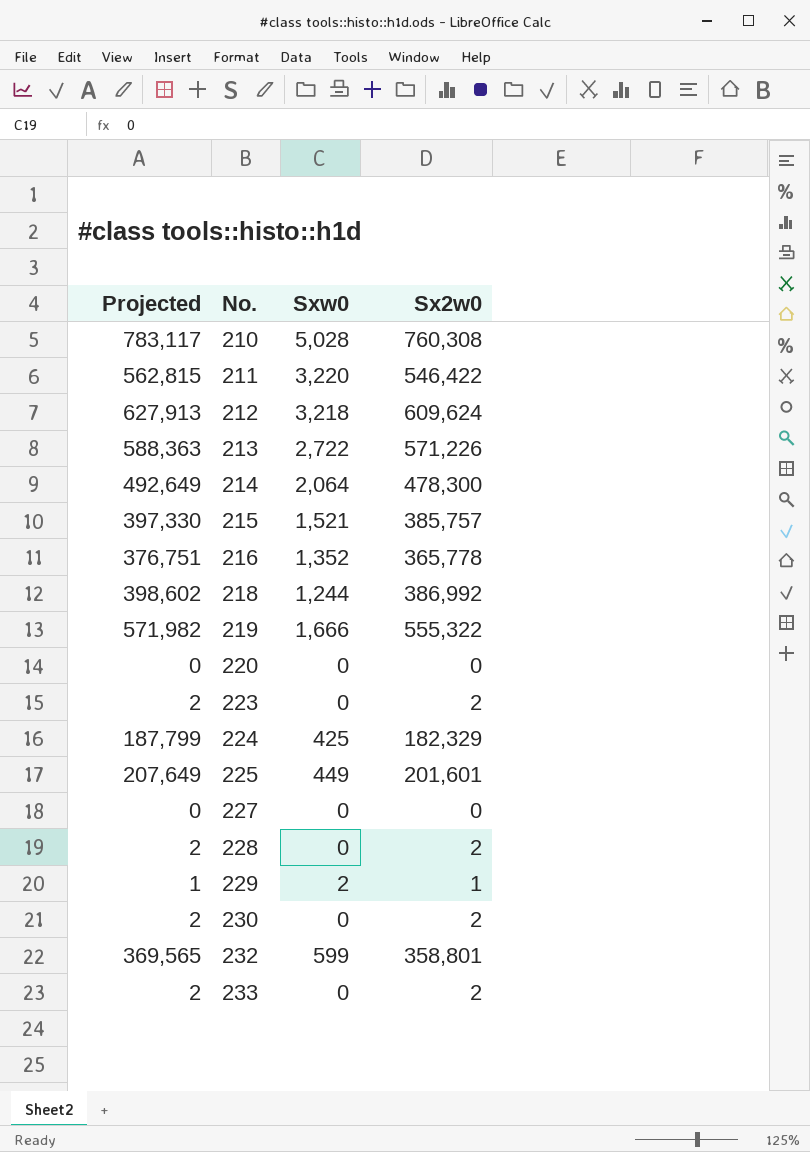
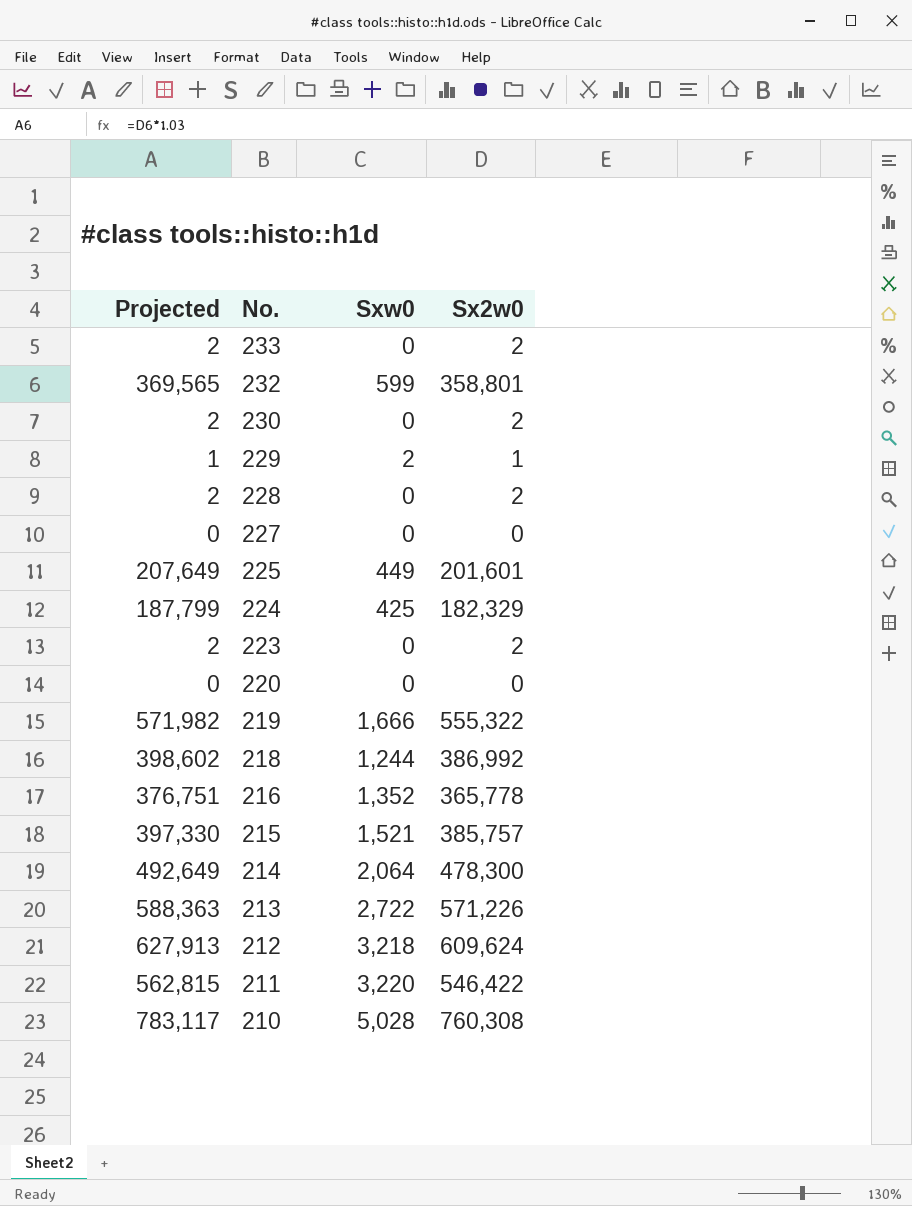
row order: No. ascending -> No. descending

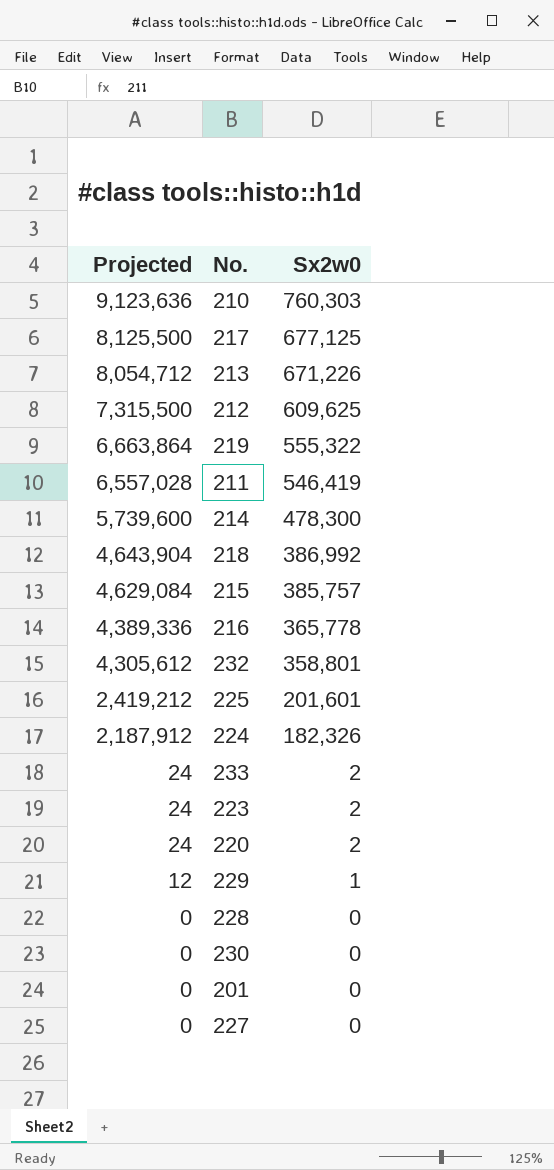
row order: No. descending -> Projected descending
column Sxw0 | position: 3 -> none
column Projected | formula: [Sx2w0] * 1.03 -> [Sx2w0] * 12
210 | Sx2w0: 760,308 -> 760,303
row 217: none -> 8,125,500 | 677,125
213 | Sx2w0: 571,226 -> 671,226
212 | Sx2w0: 609,624 -> 609,625
211 | Sx2w0: 546,422 -> 546,419
224 | Sx2w0: 182,329 -> 182,326
220 | Sx2w0: 0 -> 2
228 | Sx2w0: 2 -> 0
230 | Sx2w0: 2 -> 0
row 201: none -> 0 | 0

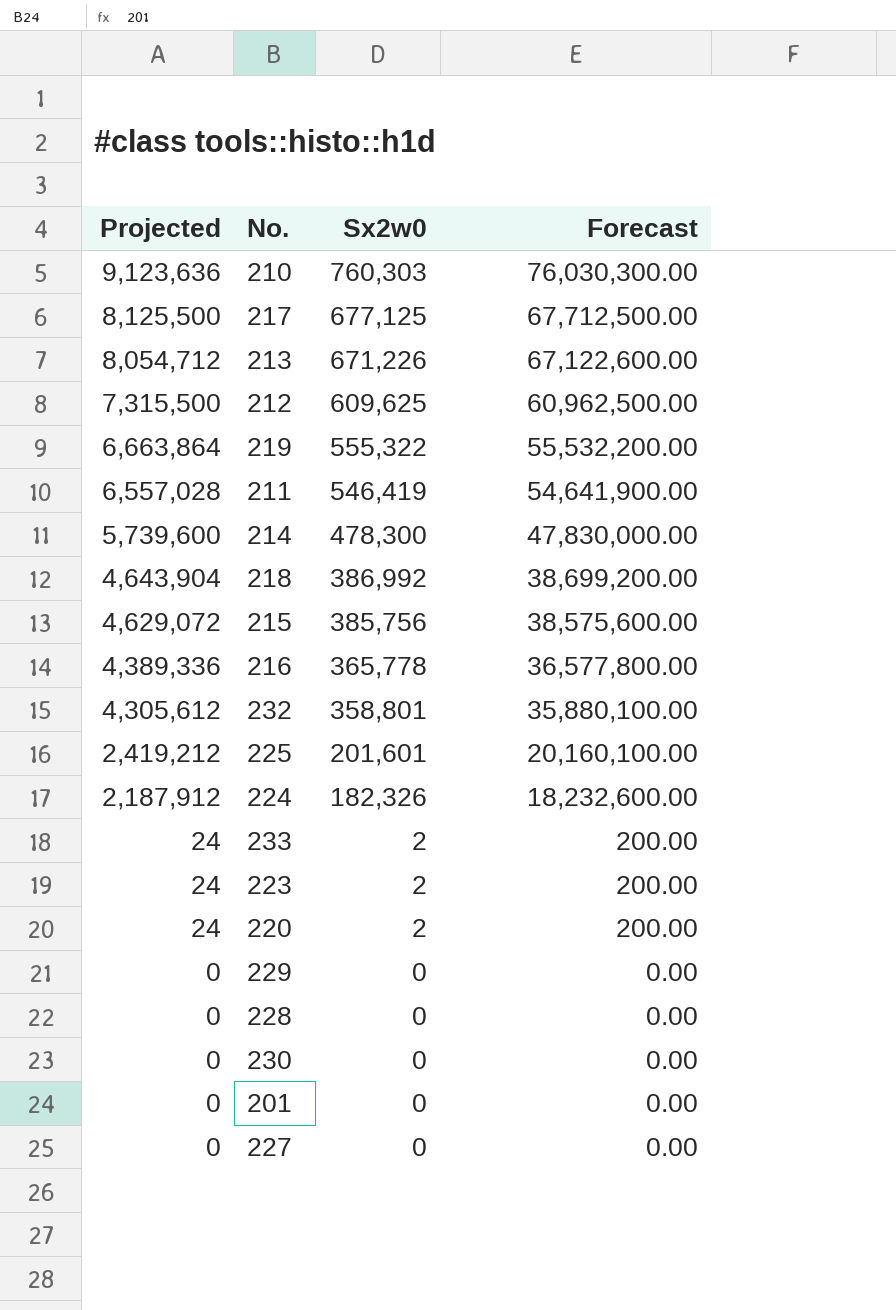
column Forecast | formula: none -> [Sx2w0] * 100
215 | Projected: 4,629,084 -> 4,629,072
215 | Sx2w0: 385,757 -> 385,756
229 | Projected: 12 -> 0
229 | Sx2w0: 1 -> 0

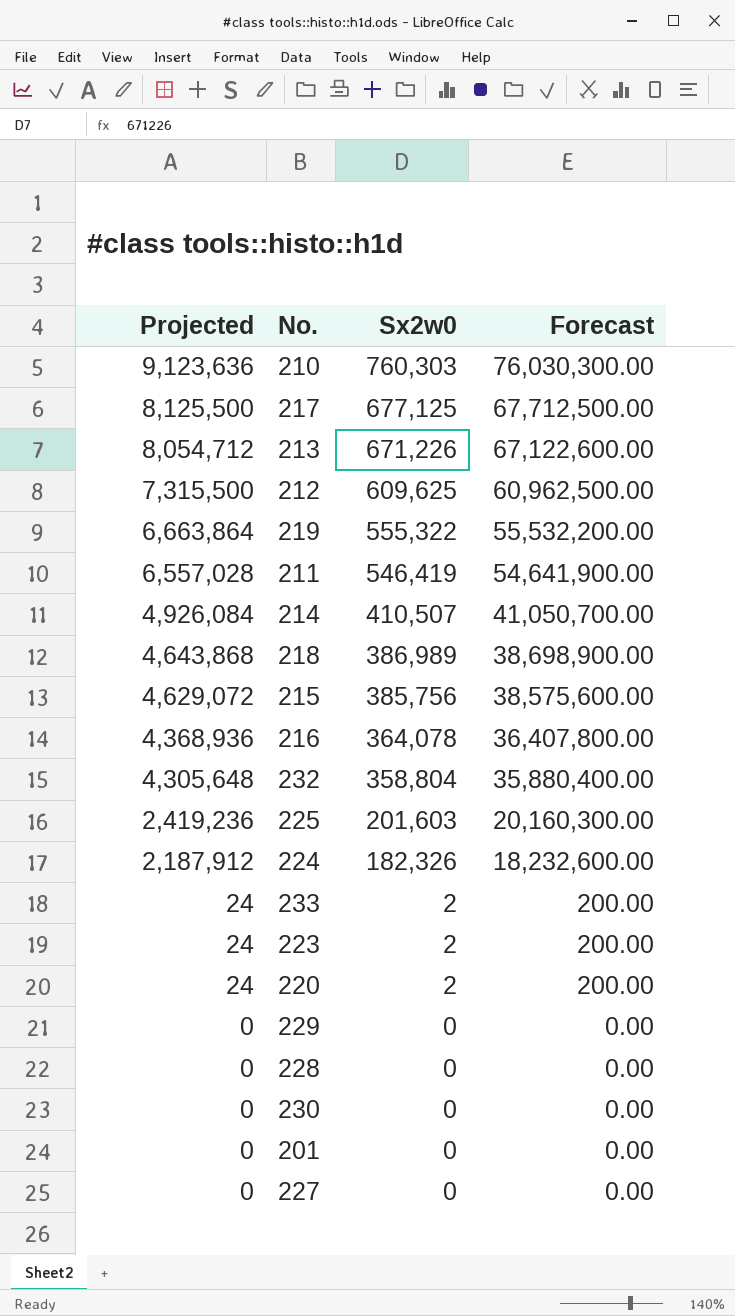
214 | Projected: 5,739,600 -> 4,926,084
214 | Sx2w0: 478,300 -> 410,507
214 | Forecast: 47,830,000.00 -> 41,050,700.00
218 | Projected: 4,643,904 -> 4,643,868
218 | Sx2w0: 386,992 -> 386,989
218 | Forecast: 38,699,200.00 -> 38,698,900.00
216 | Projected: 4,389,336 -> 4,368,936
216 | Sx2w0: 365,778 -> 364,078
216 | Forecast: 36,577,800.00 -> 36,407,800.00
232 | Projected: 4,305,612 -> 4,305,648
232 | Sx2w0: 358,801 -> 358,804
232 | Forecast: 35,880,100.00 -> 35,880,400.00
225 | Projected: 2,419,212 -> 2,419,236
225 | Sx2w0: 201,601 -> 201,603
225 | Forecast: 20,160,100.00 -> 20,160,300.00

